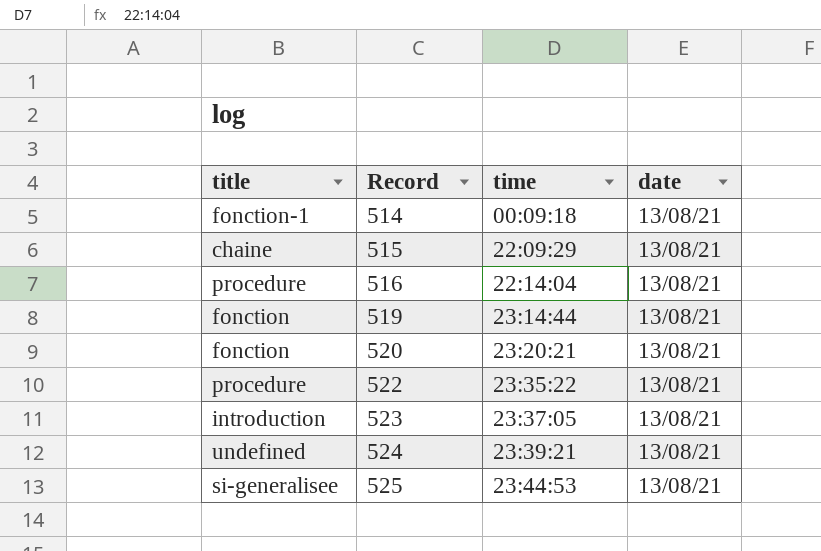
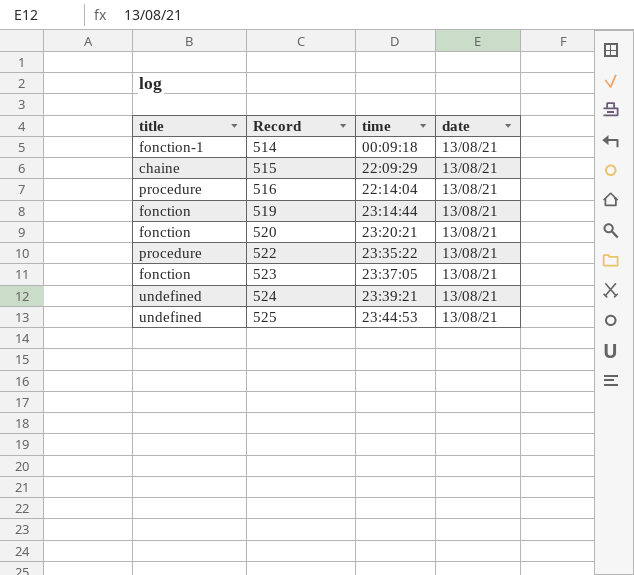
523 | title: introduction -> fonction
525 | title: si-generalisee -> undefined

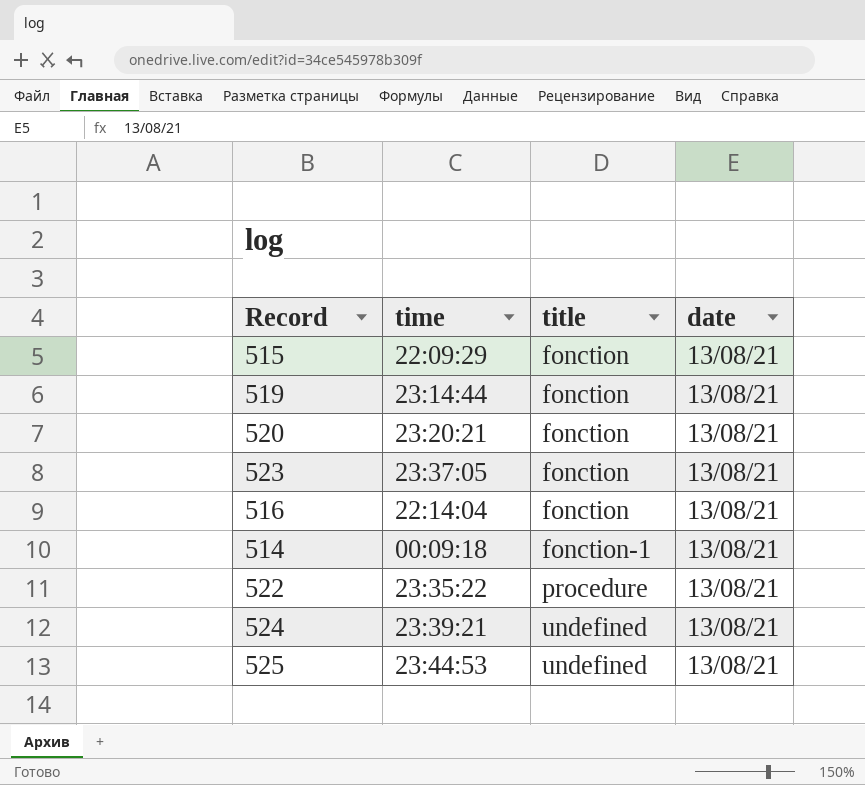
row order: Record ascending -> title ascending
column title | position: 1 -> 3
515 | title: chaine -> fonction
516 | title: procedure -> fonction

